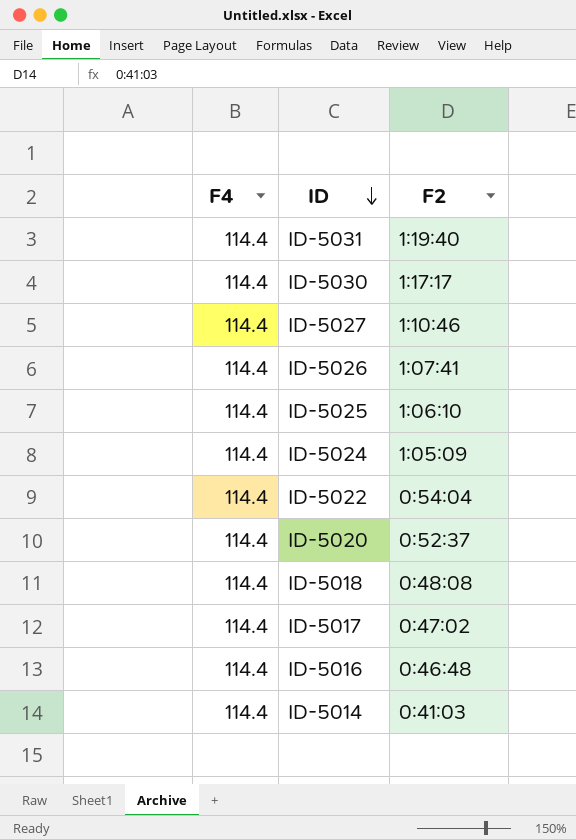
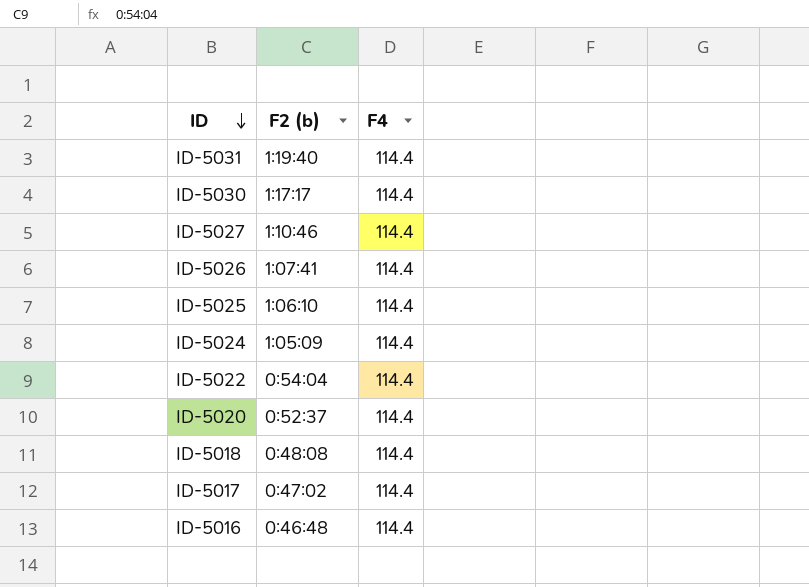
column name: F2 -> F2 (b)
column F4 | position: 1 -> 3
row ID-5014: 114.4 | 0:41:03 -> none

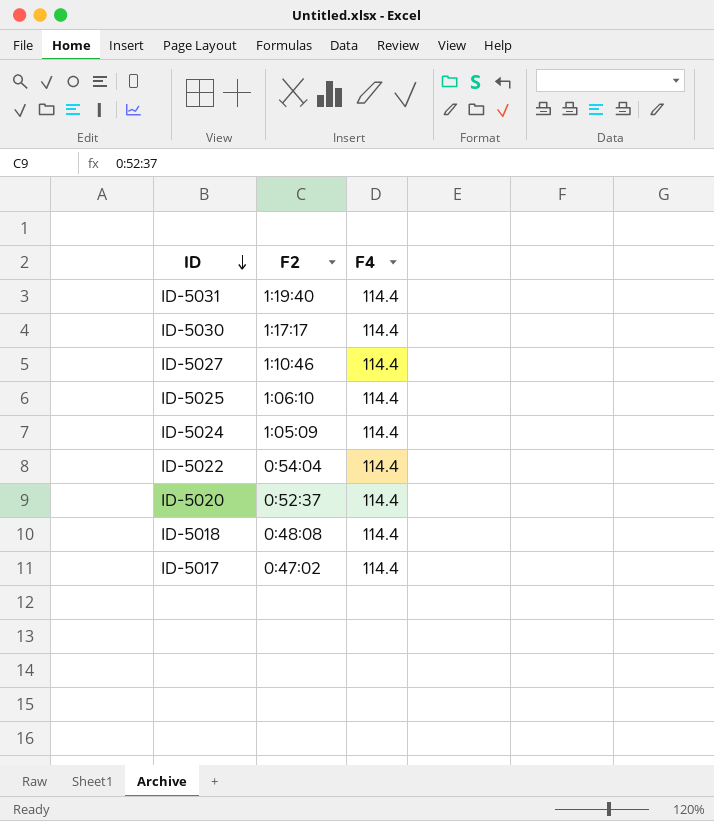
column name: F2 (b) -> F2
row ID-5026: 1:07:41 | 114.4 -> none
row ID-5016: 0:46:48 | 114.4 -> none

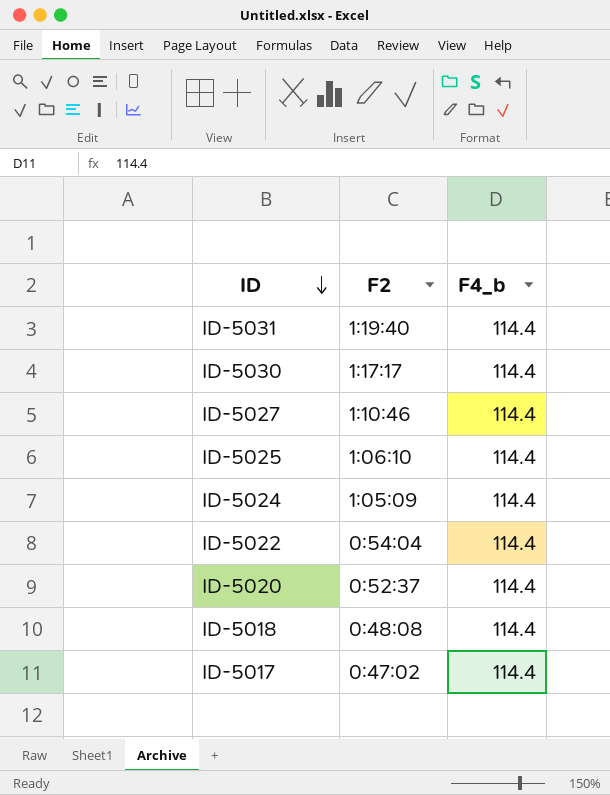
column name: F4 -> F4_b

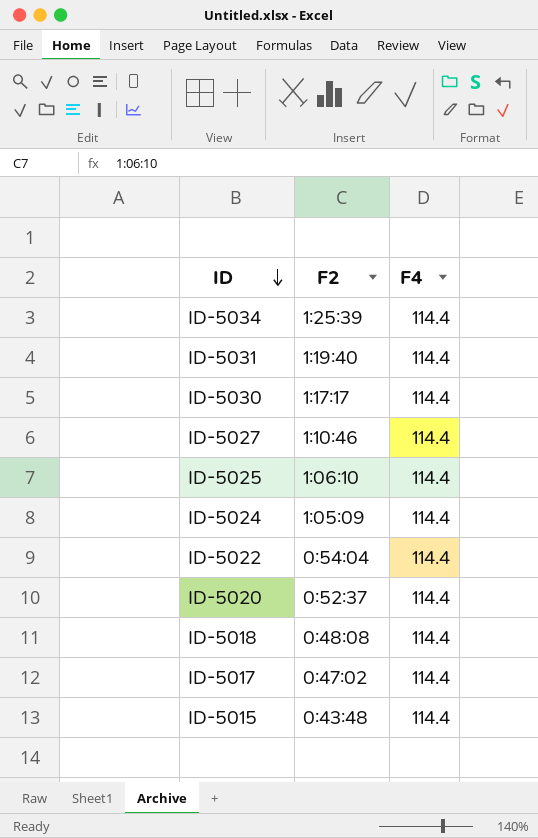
column name: F4_b -> F4
row ID-5034: none -> 1:25:39 | 114.4
row ID-5015: none -> 0:43:48 | 114.4

